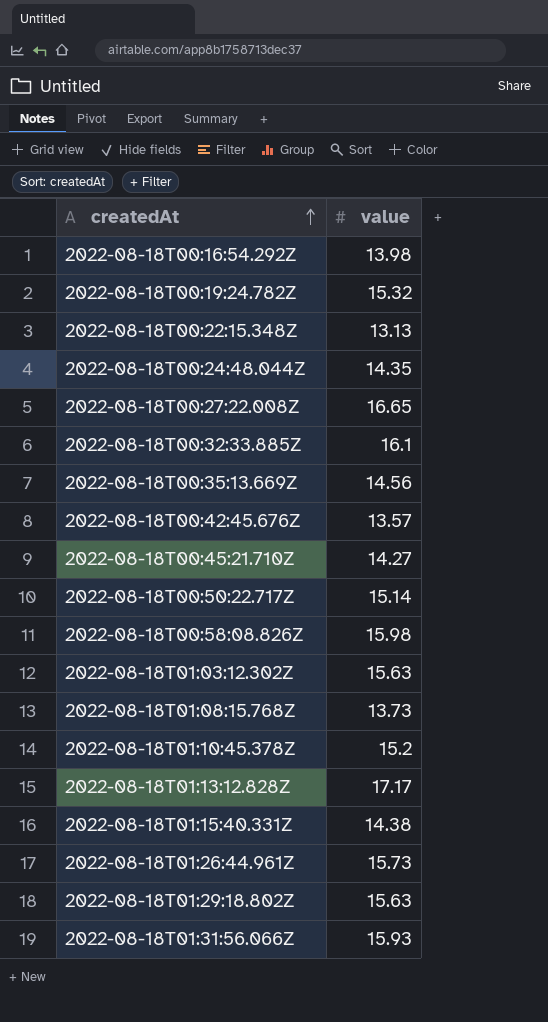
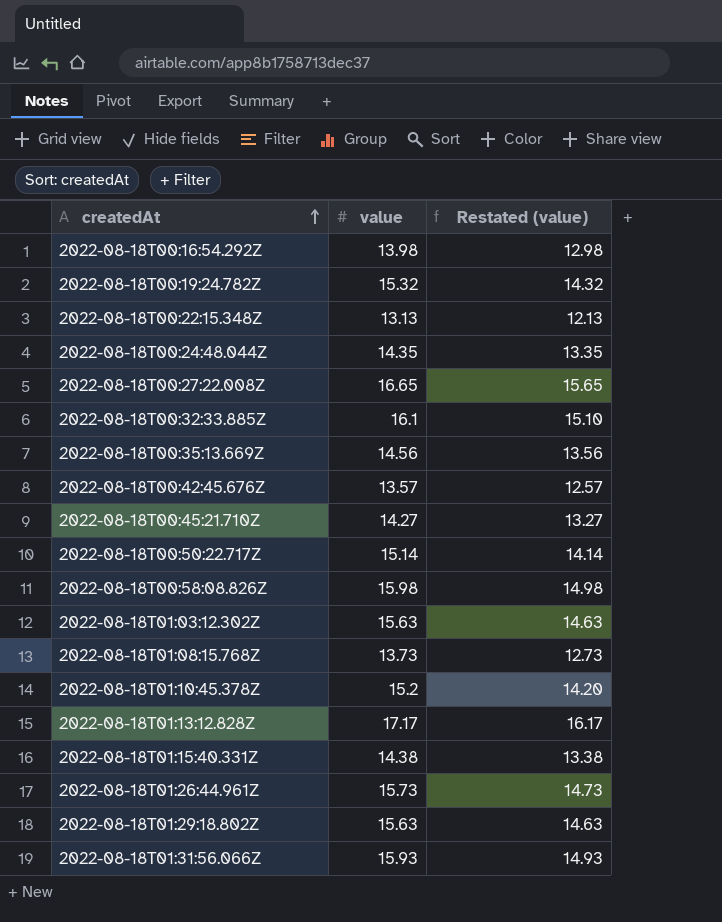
column Restated (value) | formula: none -> [value] - 1

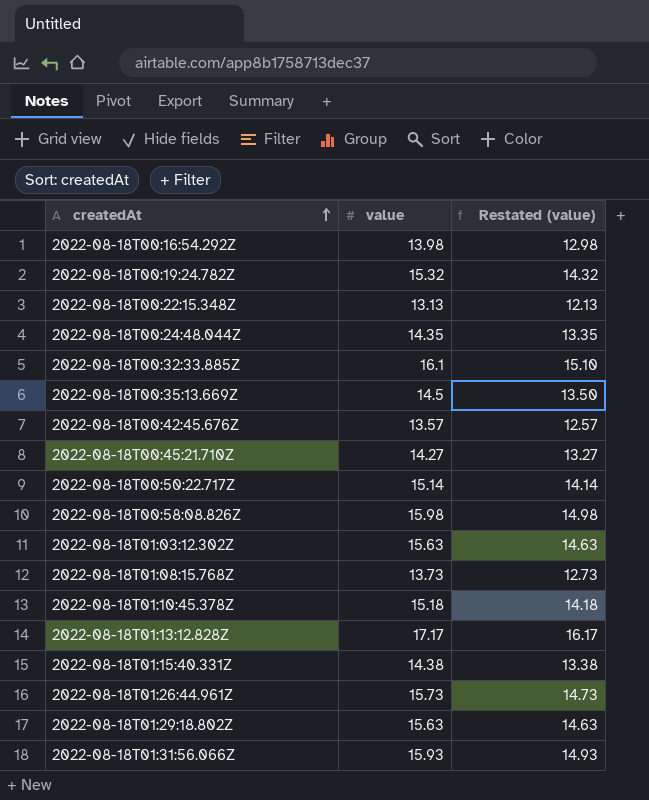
row 2022-08-18T00:27:22.008Z: 16.65 | 15.65 -> none
2022-08-18T00:35:13.669Z | value: 14.56 -> 14.5
2022-08-18T00:35:13.669Z | Restated (value): 13.56 -> 13.50
2022-08-18T01:10:45.378Z | value: 15.2 -> 15.18
2022-08-18T01:10:45.378Z | Restated (value): 14.20 -> 14.18

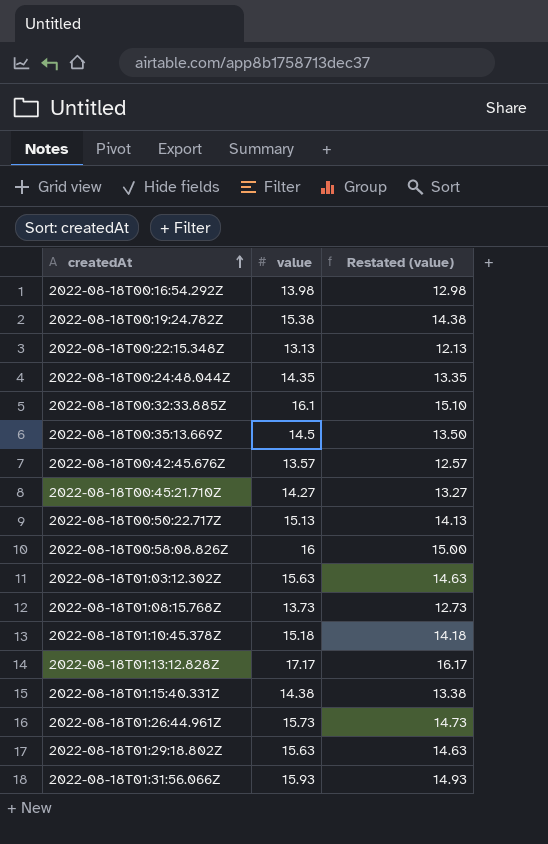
2022-08-18T00:19:24.782Z | value: 15.32 -> 15.38
2022-08-18T00:19:24.782Z | Restated (value): 14.32 -> 14.38
2022-08-18T00:50:22.717Z | value: 15.14 -> 15.13
2022-08-18T00:50:22.717Z | Restated (value): 14.14 -> 14.13
2022-08-18T00:58:08.826Z | value: 15.98 -> 16
2022-08-18T00:58:08.826Z | Restated (value): 14.98 -> 15.00

